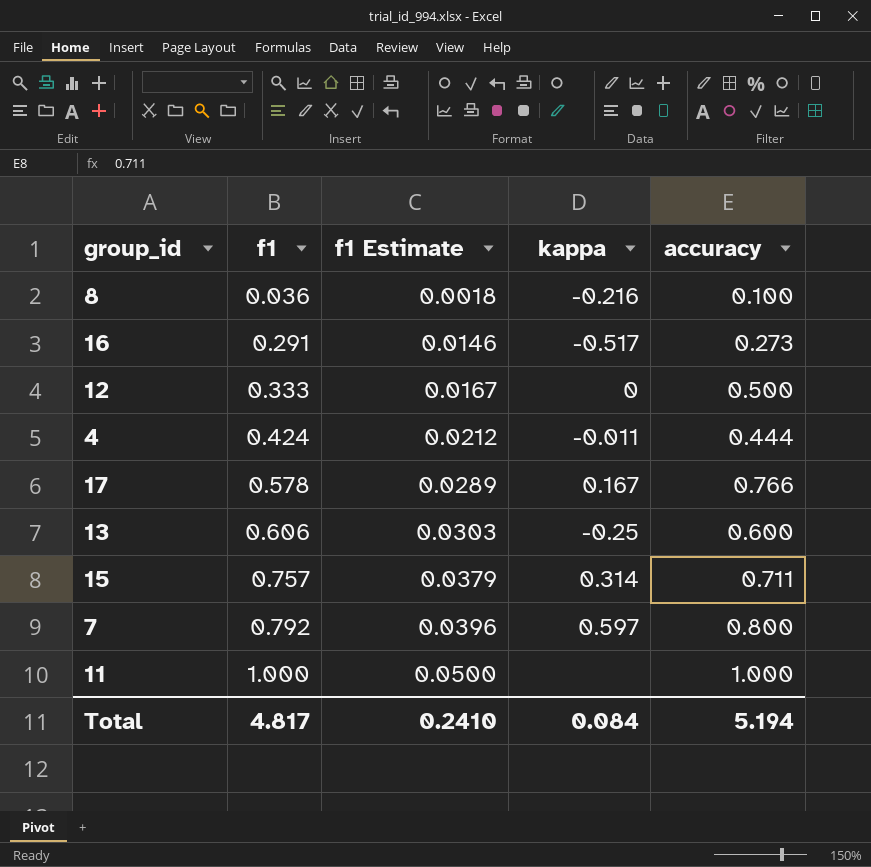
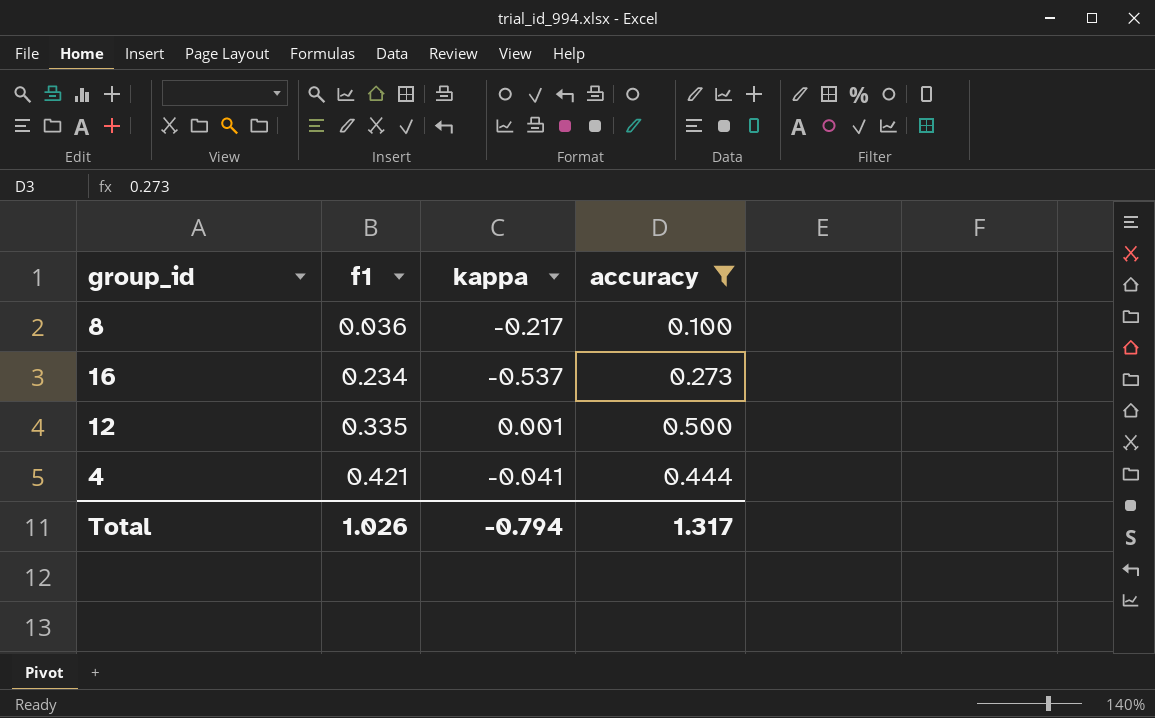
filter: none -> accuracy <= 0.500
column f1 Estimate | formula: [f1] * 0.05 -> none
8 | kappa: -0.216 -> -0.217
16 | f1: 0.291 -> 0.234
16 | kappa: -0.517 -> -0.537
12 | f1: 0.333 -> 0.335
12 | kappa: 0 -> 0.001
4 | f1: 0.424 -> 0.421
4 | kappa: -0.011 -> -0.041
Total | f1: 4.817 -> 1.026
Total | kappa: 0.084 -> -0.794
Total | accuracy: 5.194 -> 1.317

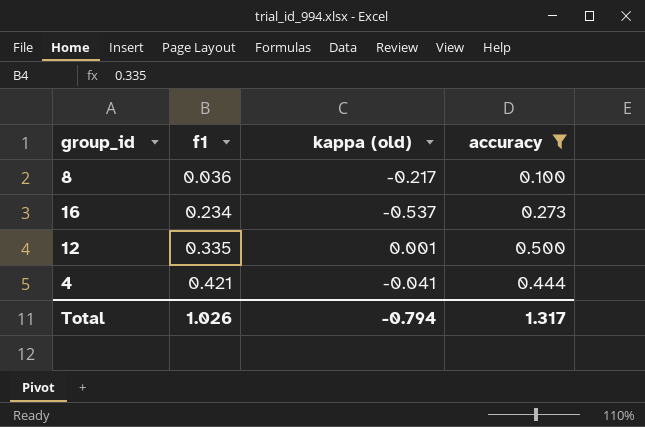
column name: kappa -> kappa (old)

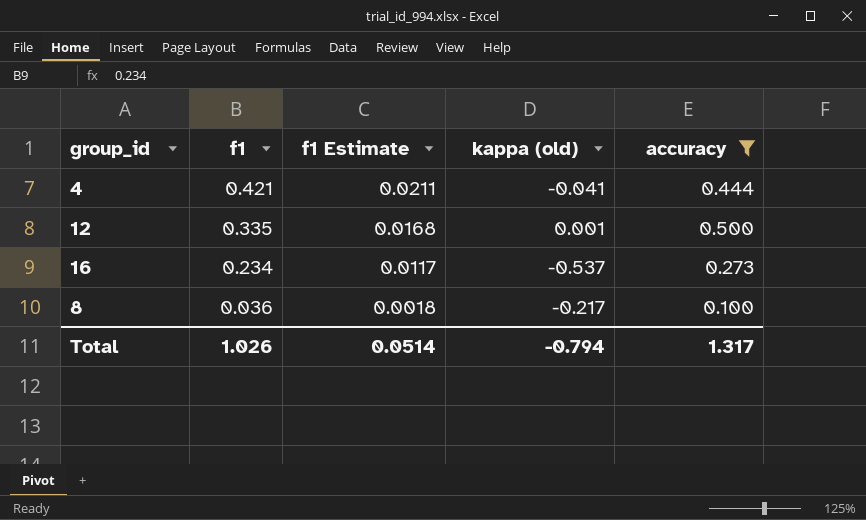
row order: f1 ascending -> f1 descending
column f1 Estimate | formula: none -> [f1] * 0.05

